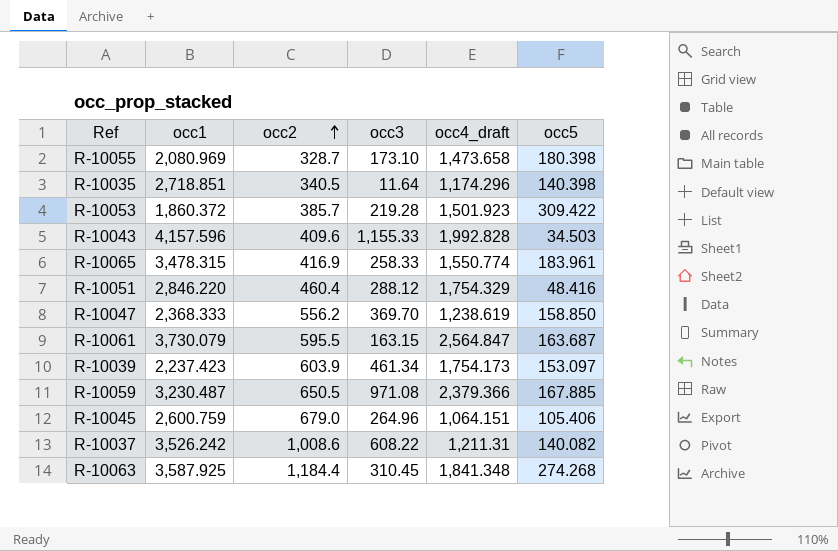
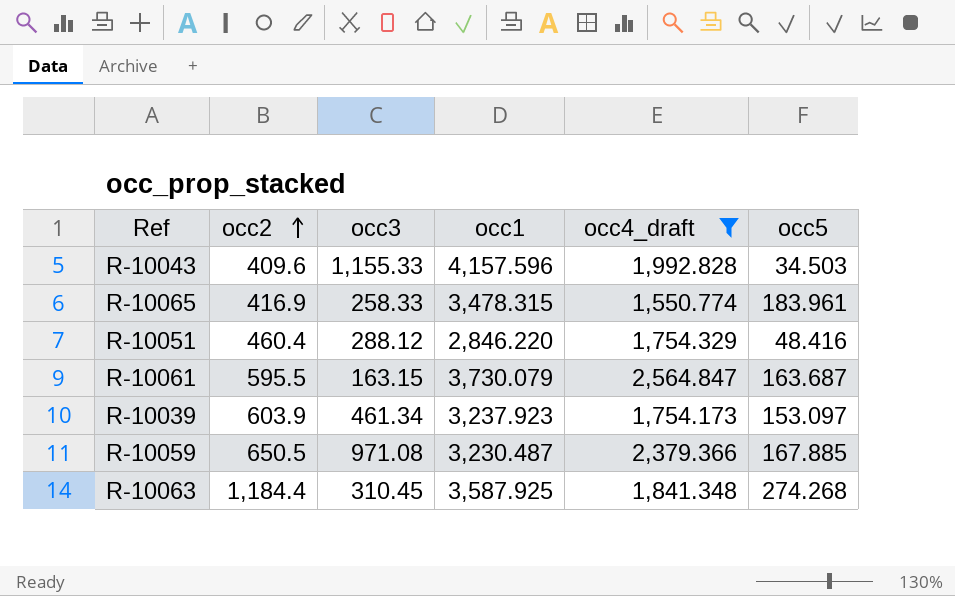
filter: none -> occ4_draft >= 1,550.774
column occ1 | position: 2 -> 4
R-10039 | occ1: 2,237.423 -> 3,237.923

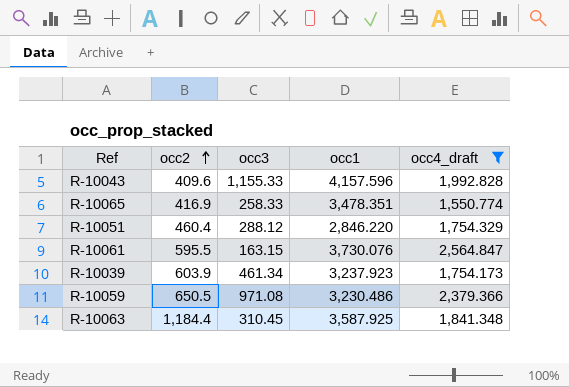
column occ5 | position: 6 -> none
R-10065 | occ1: 3,478.315 -> 3,478.351
R-10061 | occ1: 3,730.079 -> 3,730.076
R-10059 | occ1: 3,230.487 -> 3,230.486

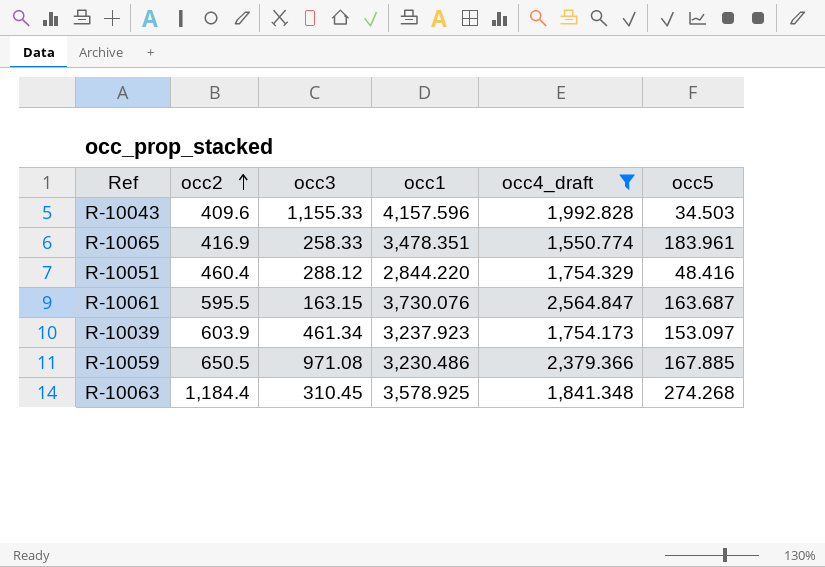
column occ5 | position: none -> 6
R-10051 | occ1: 2,846.220 -> 2,844.220
R-10063 | occ1: 3,587.925 -> 3,578.925

